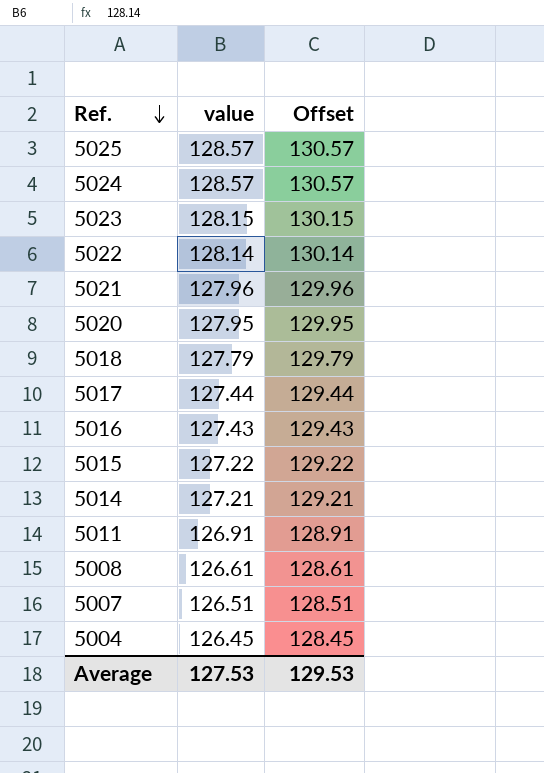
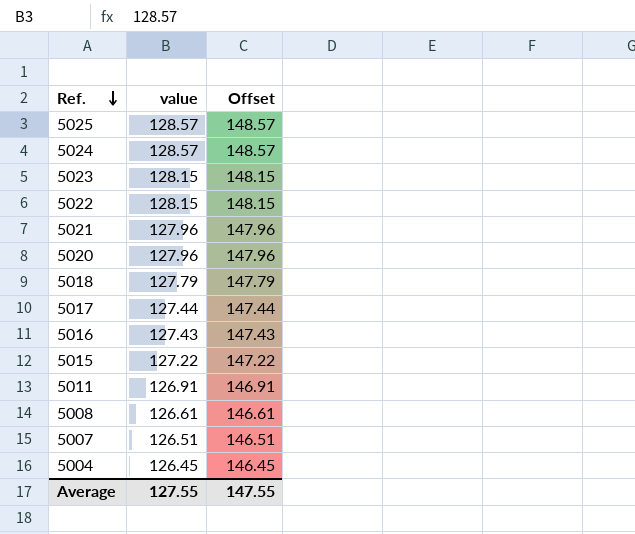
column Offset | formula: [value] + 2 -> [value] + 20
row 5014: 127.21 | 129.21 -> none
5022 | value: 128.14 -> 128.15
5020 | value: 127.95 -> 127.96
Average | value: 127.53 -> 127.55
Average | Offset: 129.53 -> 147.55

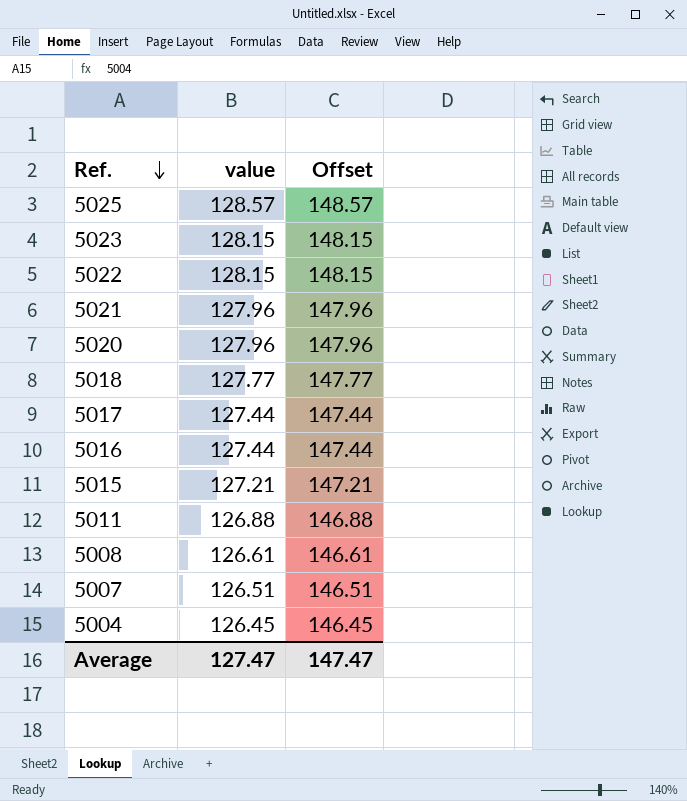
row 5024: 128.57 | 148.57 -> none
5018 | value: 127.79 -> 127.77
5018 | Offset: 147.79 -> 147.77
5016 | value: 127.43 -> 127.44
5016 | Offset: 147.43 -> 147.44
5015 | value: 127.22 -> 127.21
5015 | Offset: 147.22 -> 147.21
5011 | value: 126.91 -> 126.88
5011 | Offset: 146.91 -> 146.88
Average | value: 127.55 -> 127.47
Average | Offset: 147.55 -> 147.47

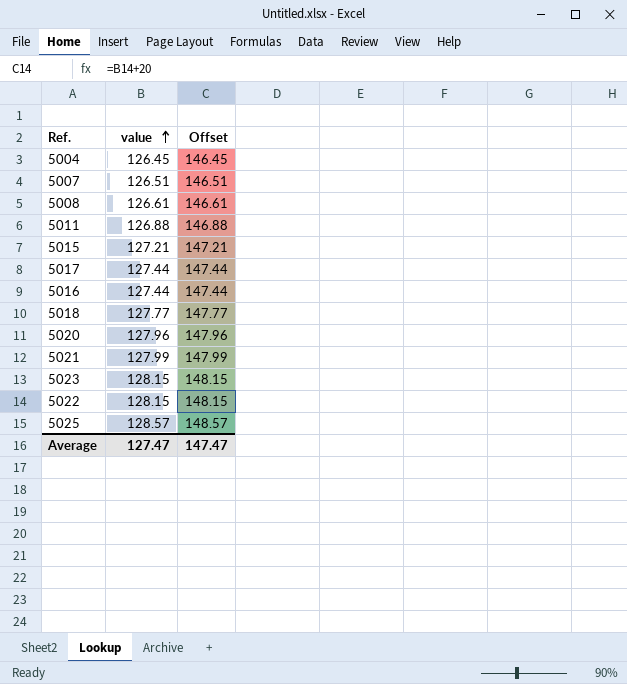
row order: Ref. descending -> value ascending
5021 | value: 127.96 -> 127.99
5021 | Offset: 147.96 -> 147.99

